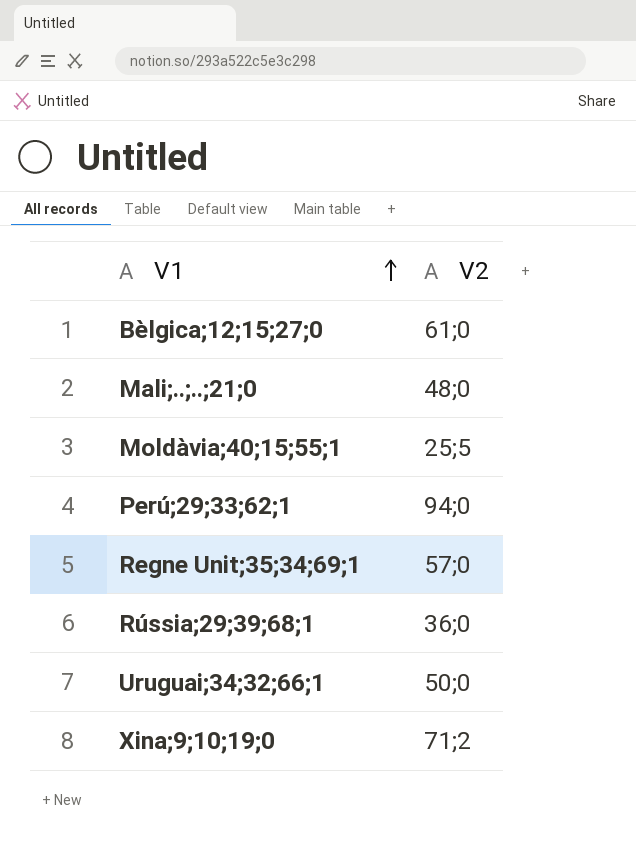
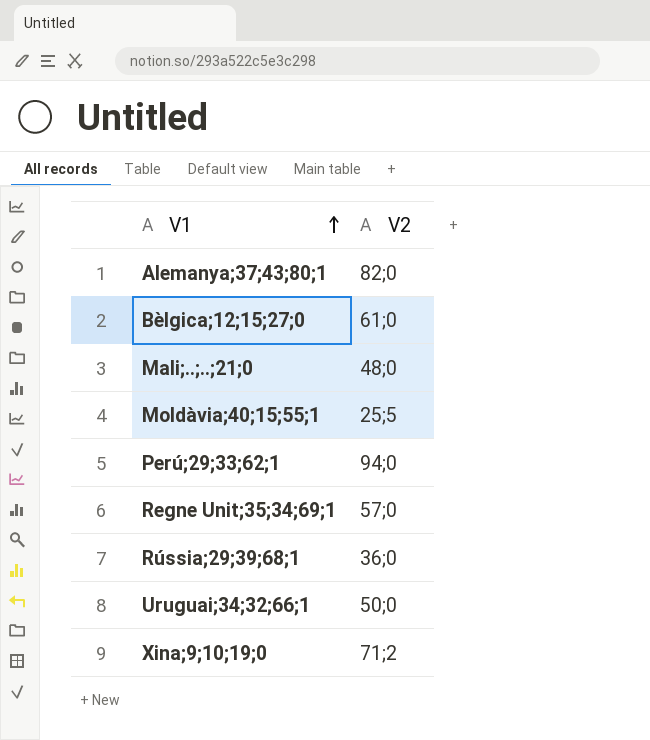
row Alemanya;37;43;80;1: none -> 82;0

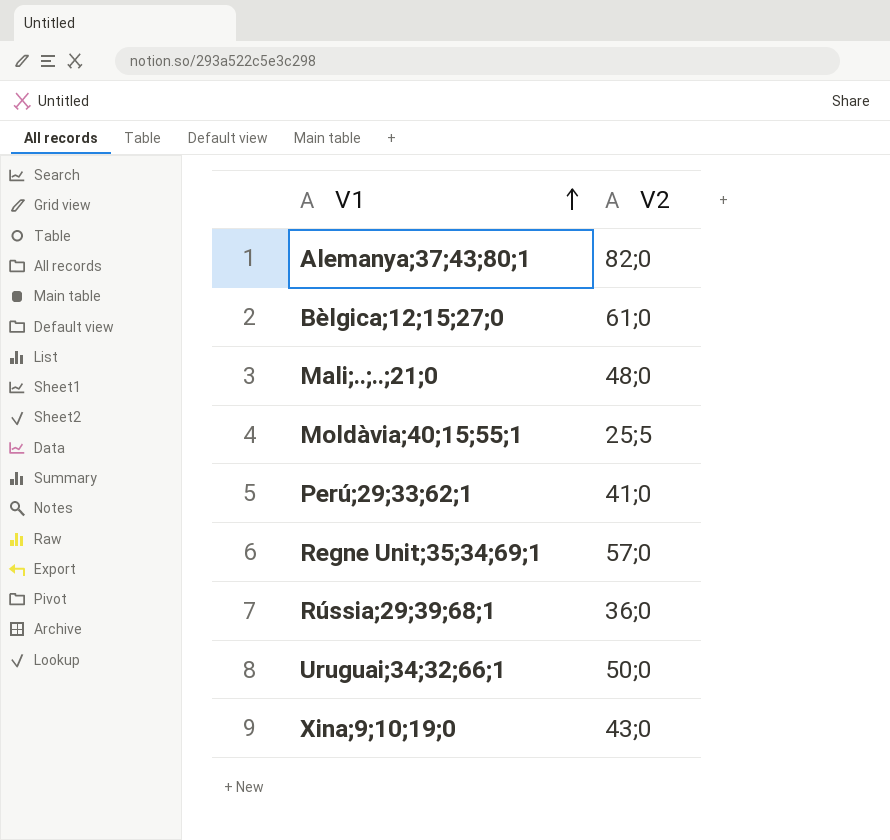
Perú;29;33;62;1 | V2: 94;0 -> 41;0
Xina;9;10;19;0 | V2: 71;2 -> 43;0

